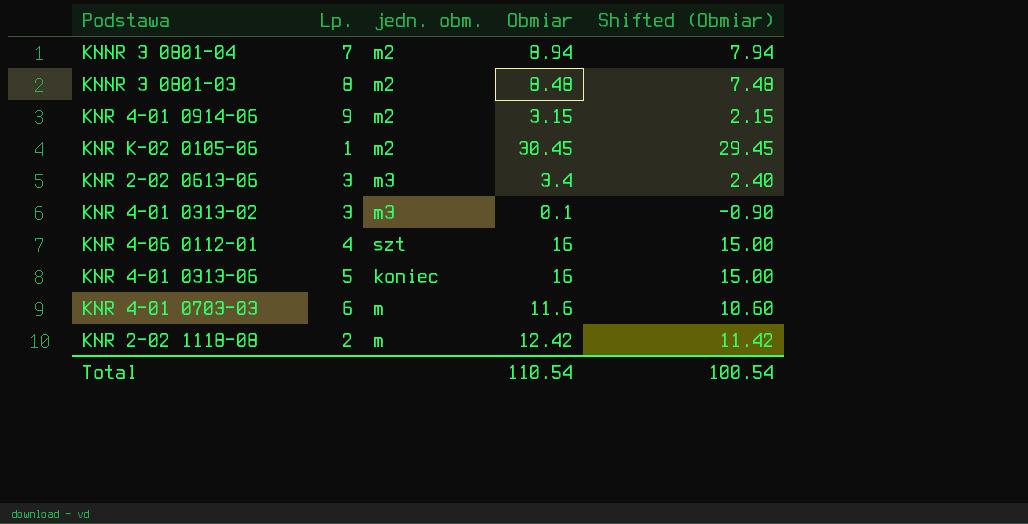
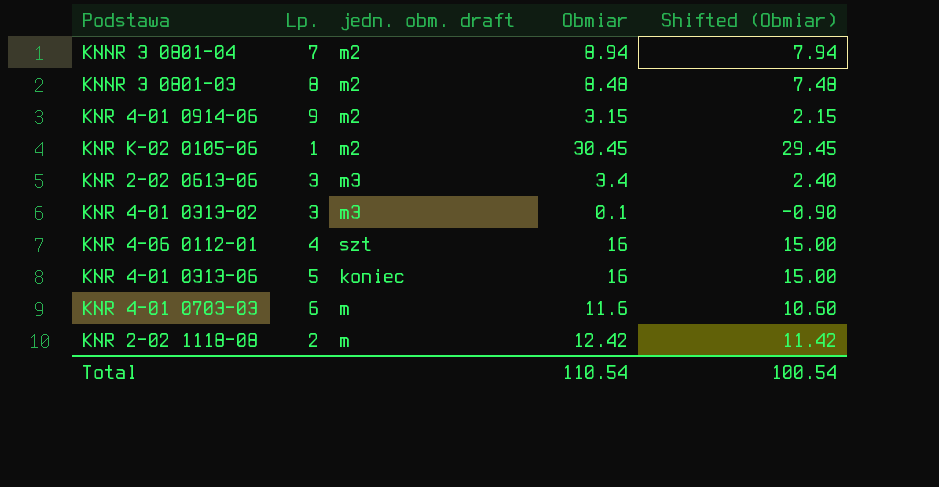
column name: jedn. obm. -> jedn. obm. draft

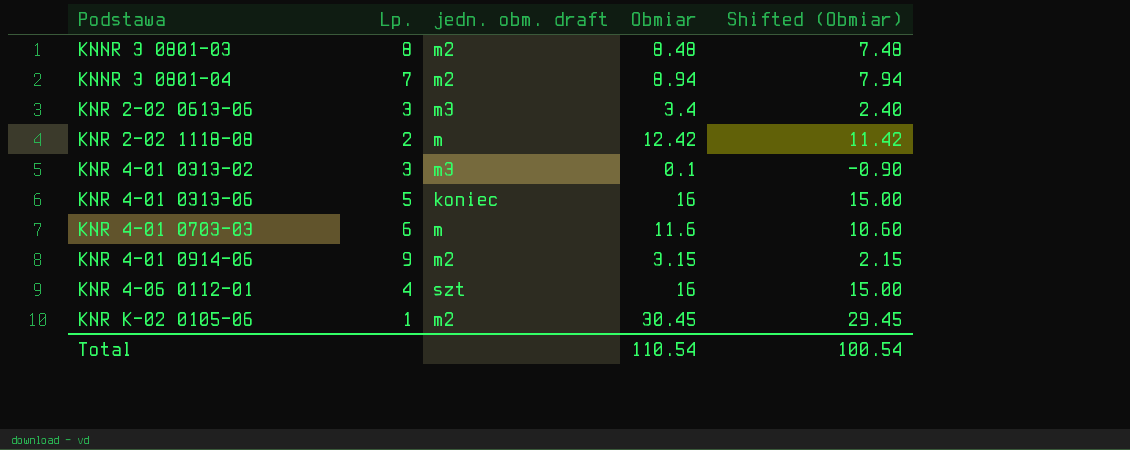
row order: none -> Podstawa ascending

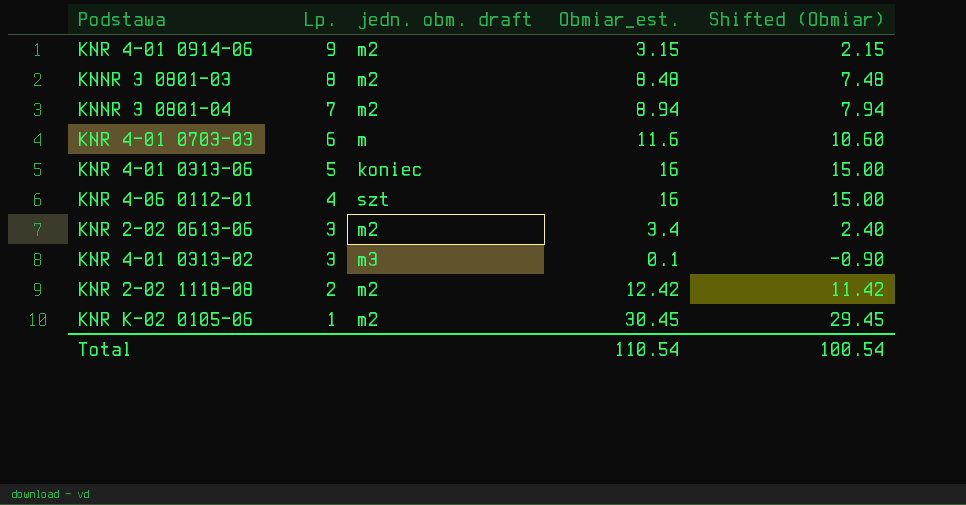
row order: Podstawa ascending -> Lp. descending
column name: Obmiar -> Obmiar_est.
KNR 2-02 0613-06 | jedn. obm. draft: m3 -> m2
KNR 2-02 1118-08 | jedn. obm. draft: m -> m2

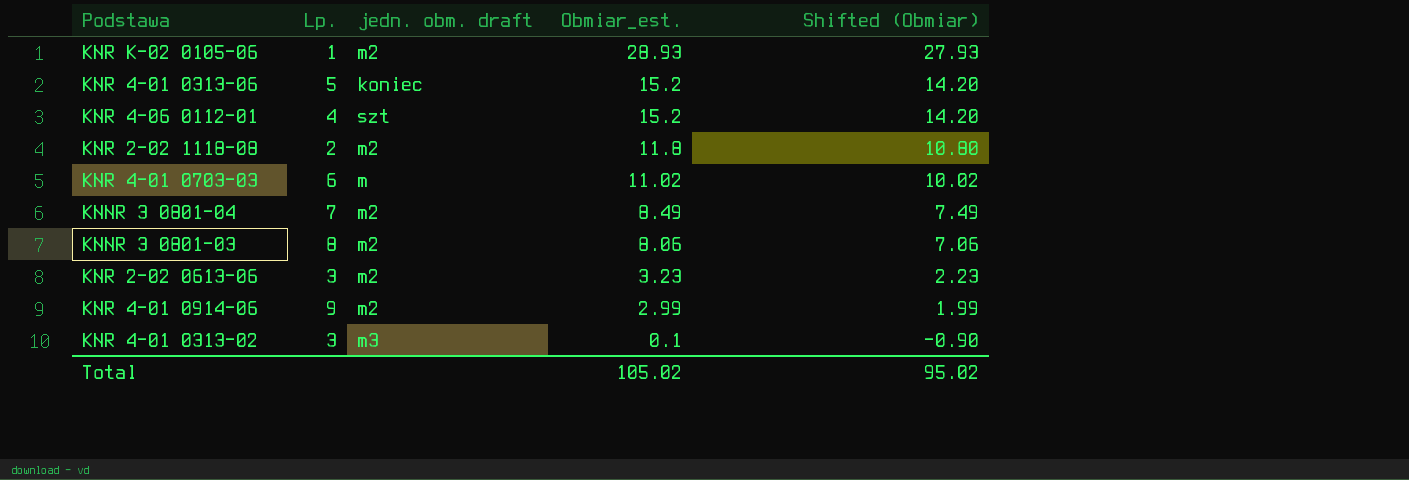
row order: Lp. descending -> Obmiar_est. descending
KNR K-02 0105-06 | Obmiar_est.: 30.45 -> 28.93
KNR K-02 0105-06 | Shifted (Obmiar): 29.45 -> 27.93
KNR 4-01 0313-06 | Obmiar_est.: 16 -> 15.2
KNR 4-01 0313-06 | Shifted (Obmiar): 15.00 -> 14.20
KNR 4-06 0112-01 | Obmiar_est.: 16 -> 15.2
KNR 4-06 0112-01 | Shifted (Obmiar): 15.00 -> 14.20
KNR 2-02 1118-08 | Obmiar_est.: 12.42 -> 11.8
KNR 2-02 1118-08 | Shifted (Obmiar): 11.42 -> 10.80
KNR 4-01 0703-03 | Obmiar_est.: 11.6 -> 11.02
KNR 4-01 0703-03 | Shifted (Obmiar): 10.60 -> 10.02
KNNR 3 0801-04 | Obmiar_est.: 8.94 -> 8.49
KNNR 3 0801-04 | Shifted (Obmiar): 7.94 -> 7.49
KNNR 3 0801-03 | Obmiar_est.: 8.48 -> 8.06
KNNR 3 0801-03 | Shifted (Obmiar): 7.48 -> 7.06
KNR 2-02 0613-06 | Obmiar_est.: 3.4 -> 3.23
KNR 2-02 0613-06 | Shifted (Obmiar): 2.40 -> 2.23
KNR 4-01 0914-06 | Obmiar_est.: 3.15 -> 2.99
KNR 4-01 0914-06 | Shifted (Obmiar): 2.15 -> 1.99
Total | Obmiar_est.: 110.54 -> 105.02
Total | Shifted (Obmiar): 100.54 -> 95.02

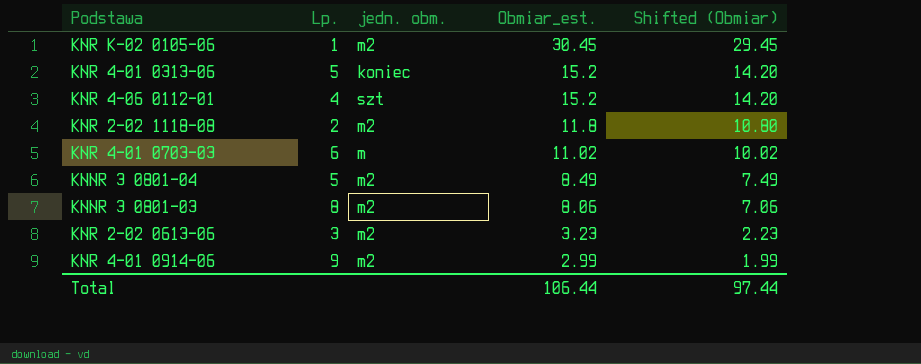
column name: jedn. obm. draft -> jedn. obm.
row KNR 4-01 0313-02: 3 | m3 | 0.1 | -0.90 -> none
KNR K-02 0105-06 | Obmiar_est.: 28.93 -> 30.45
KNR K-02 0105-06 | Shifted (Obmiar): 27.93 -> 29.45
KNNR 3 0801-04 | Lp.: 7 -> 5
Total | Obmiar_est.: 105.02 -> 106.44
Total | Shifted (Obmiar): 95.02 -> 97.44

